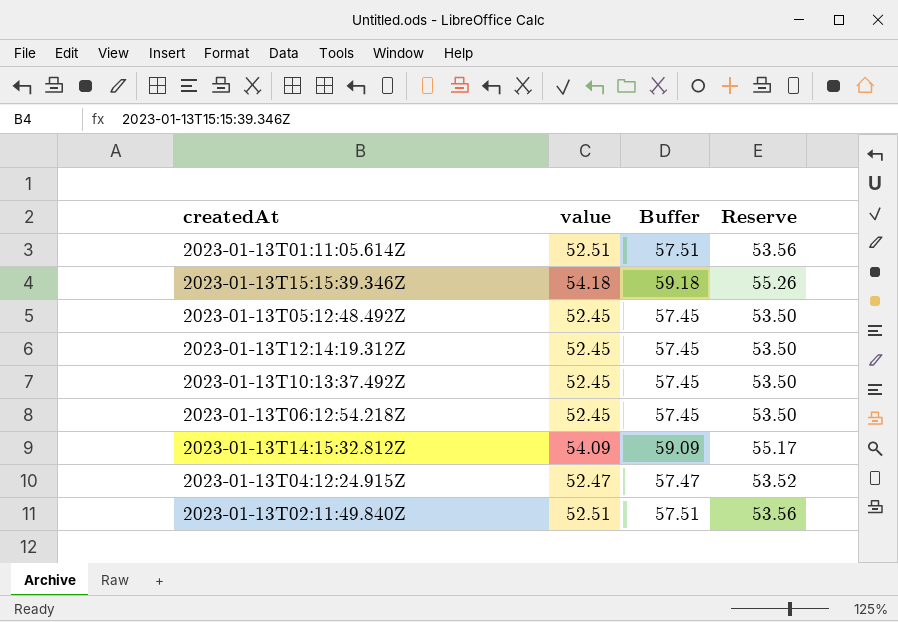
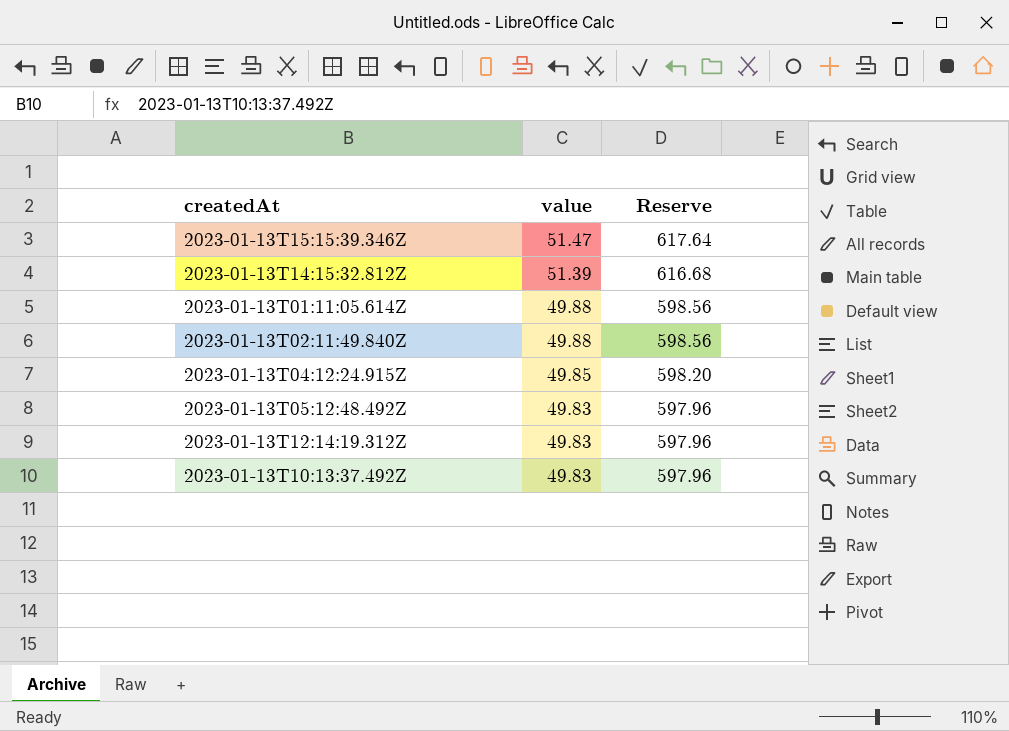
row order: none -> value descending
column Buffer | formula: [value] + 5 -> none
column Reserve | formula: [value] * 1.02 -> [value] * 12
row 2023-01-13T06:12:54.218Z: 52.45 | 57.45 | 53.50 -> none
2023-01-13T15:15:39.346Z | value: 54.18 -> 51.47
2023-01-13T14:15:32.812Z | value: 54.09 -> 51.39
2023-01-13T01:11:05.614Z | value: 52.51 -> 49.88
2023-01-13T02:11:49.840Z | value: 52.51 -> 49.88
2023-01-13T04:12:24.915Z | value: 52.47 -> 49.85
2023-01-13T05:12:48.492Z | value: 52.45 -> 49.83
2023-01-13T12:14:19.312Z | value: 52.45 -> 49.83
2023-01-13T10:13:37.492Z | value: 52.45 -> 49.83

